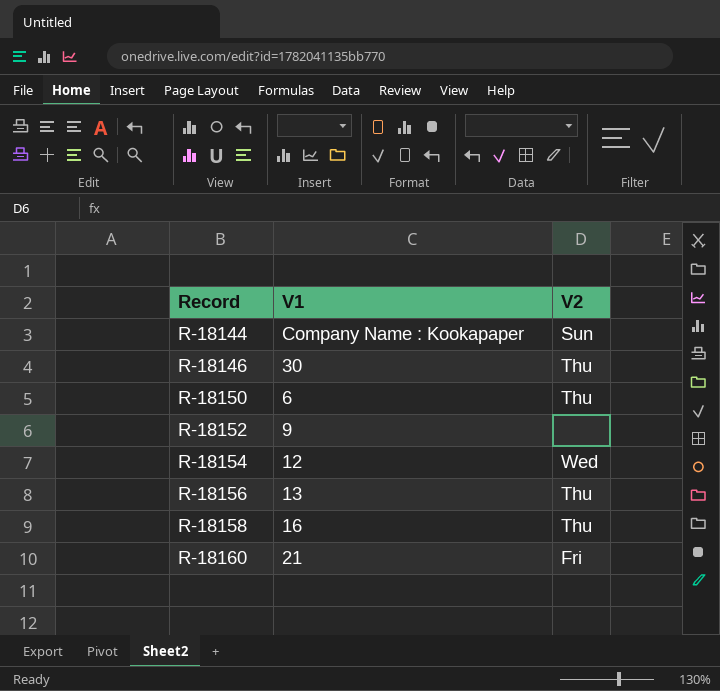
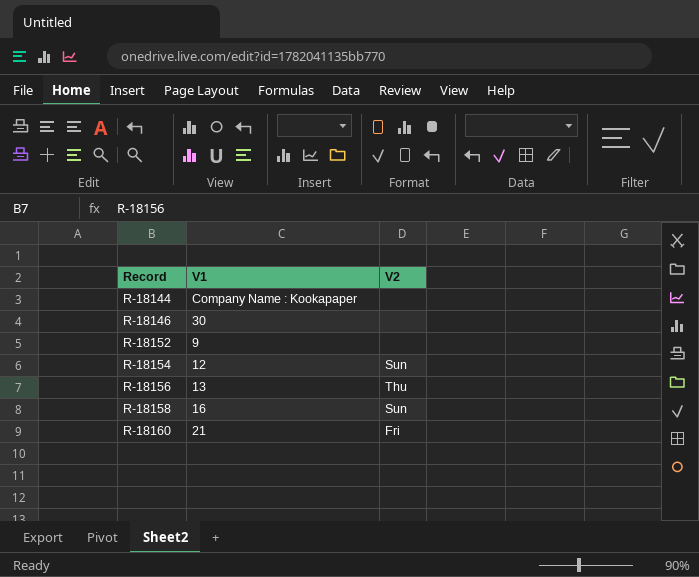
row R-18150: 6 | Thu -> none
R-18144 | V2: Sun -> none
R-18146 | V2: Thu -> none
R-18154 | V2: Wed -> Sun
R-18158 | V2: Thu -> Sun

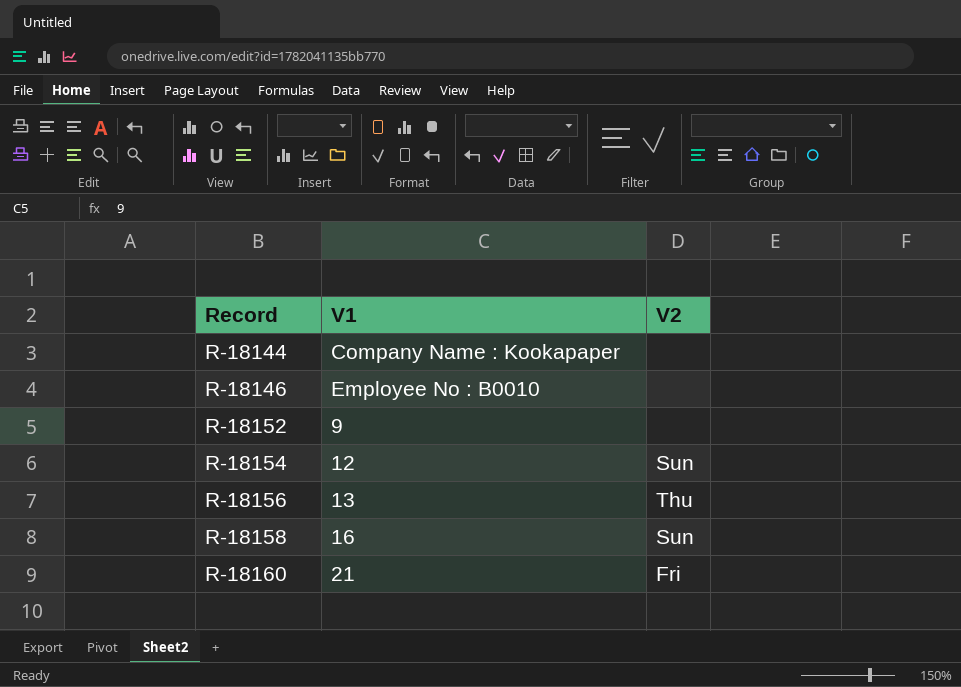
R-18146 | V1: 30 -> Employee No : B0010

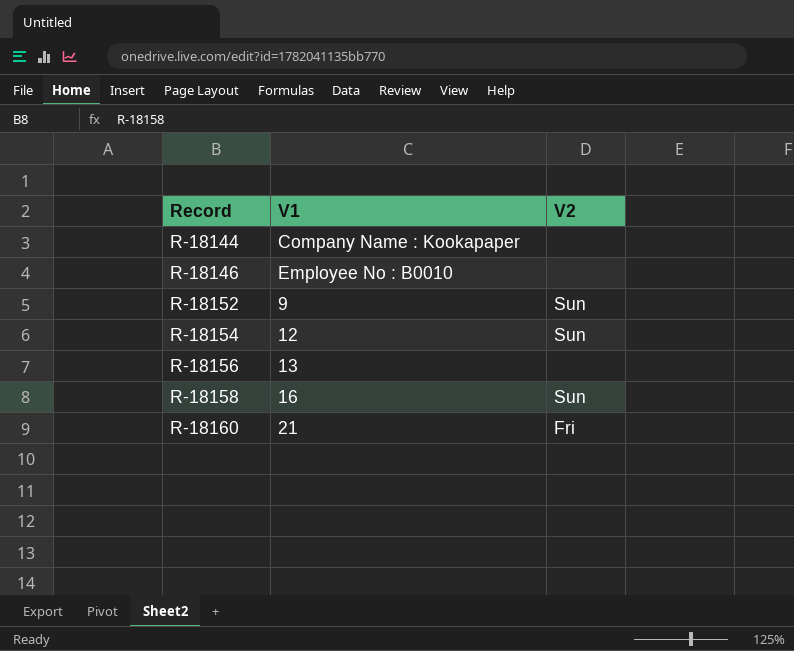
R-18152 | V2: none -> Sun
R-18156 | V2: Thu -> none

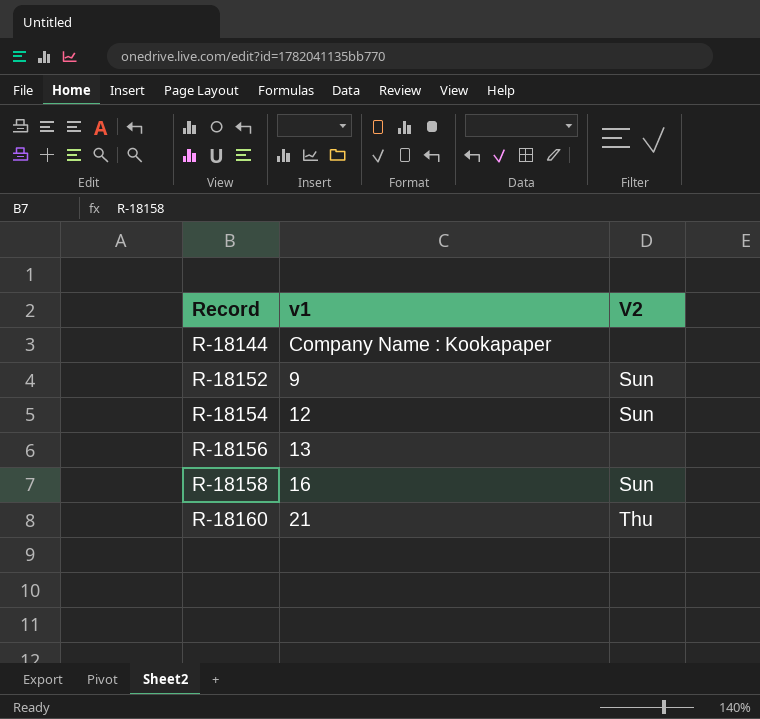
column name: V1 -> v1
row R-18146: Employee No : B0010 | none -> none
R-18160 | V2: Fri -> Thu

